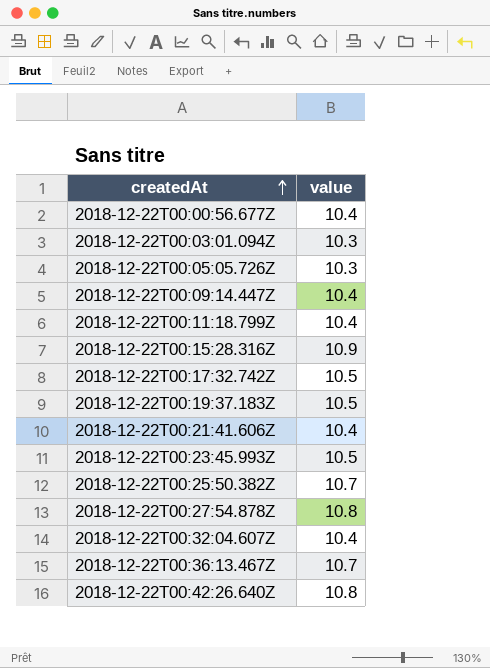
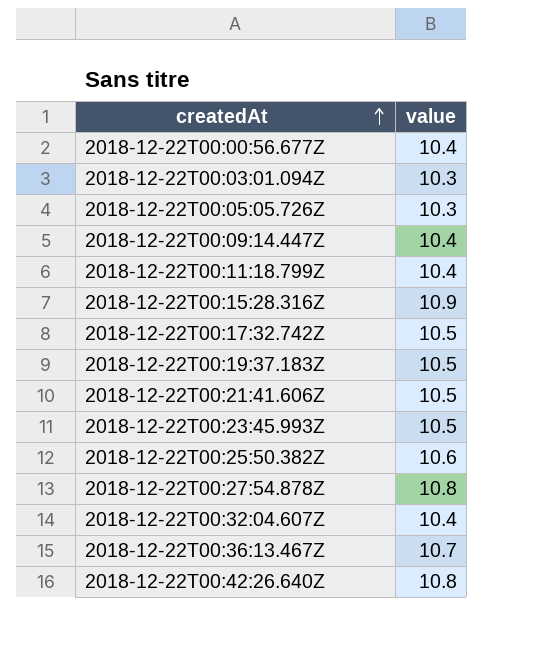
2018-12-22T00:21:41.606Z | value: 10.4 -> 10.5
2018-12-22T00:25:50.382Z | value: 10.7 -> 10.6

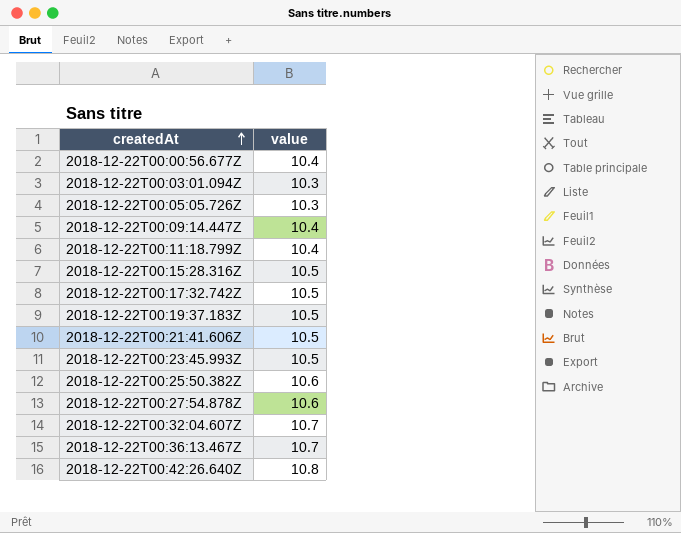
2018-12-22T00:15:28.316Z | value: 10.9 -> 10.5
2018-12-22T00:27:54.878Z | value: 10.8 -> 10.6
2018-12-22T00:32:04.607Z | value: 10.4 -> 10.7

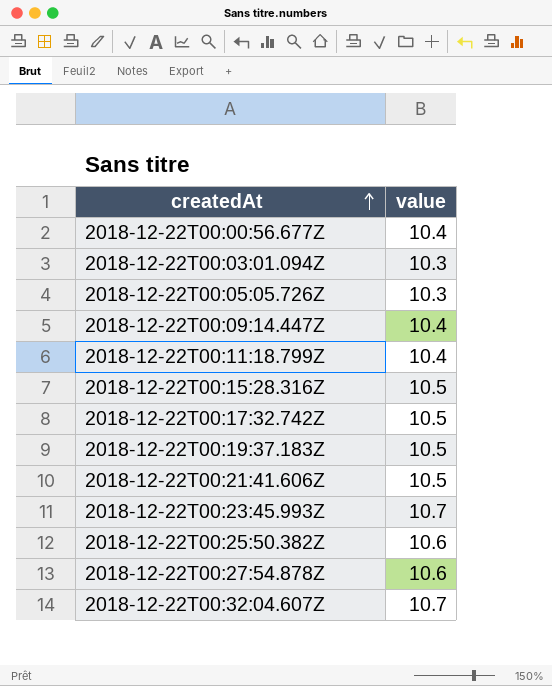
row 2018-12-22T00:36:13.467Z: 10.7 -> none
row 2018-12-22T00:42:26.640Z: 10.8 -> none
2018-12-22T00:23:45.993Z | value: 10.5 -> 10.7

